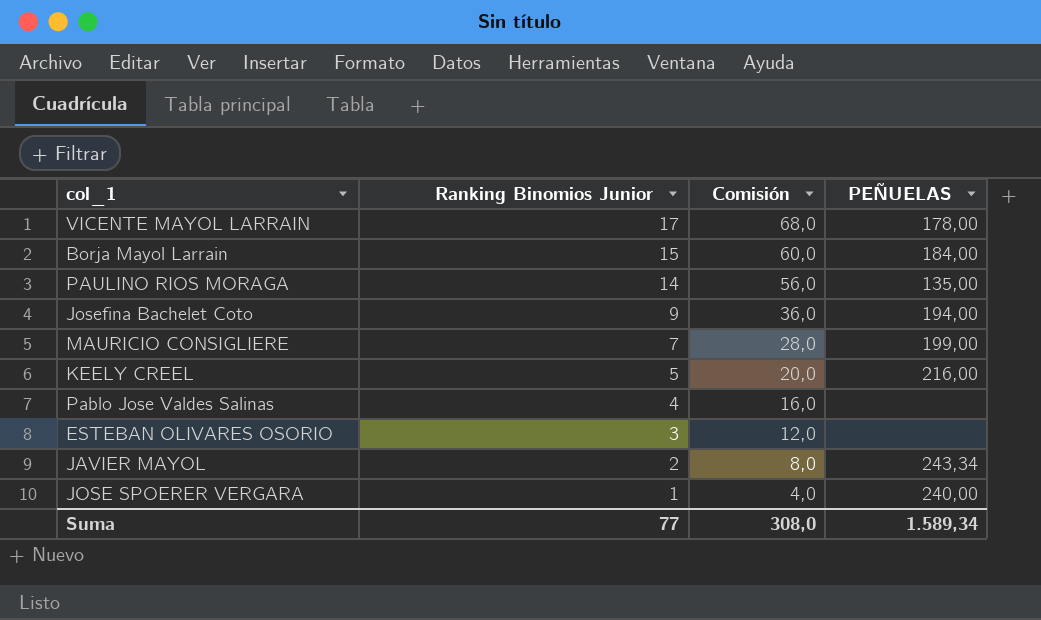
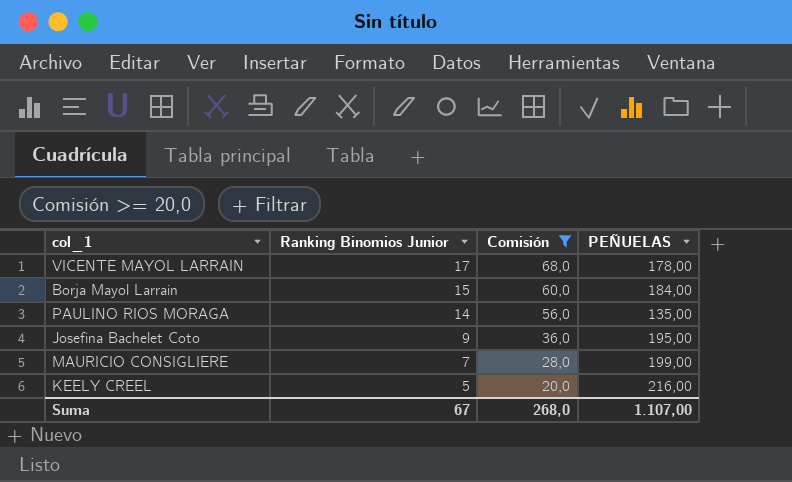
filter: none -> Comisión >= 20,0
Josefina Bachelet Coto | PEÑUELAS: 194,00 -> 195,00
Suma | Ranking Binomios Junior: 77 -> 67
Suma | Comisión: 308,0 -> 268,0
Suma | PEÑUELAS: 1.589,34 -> 1.107,00

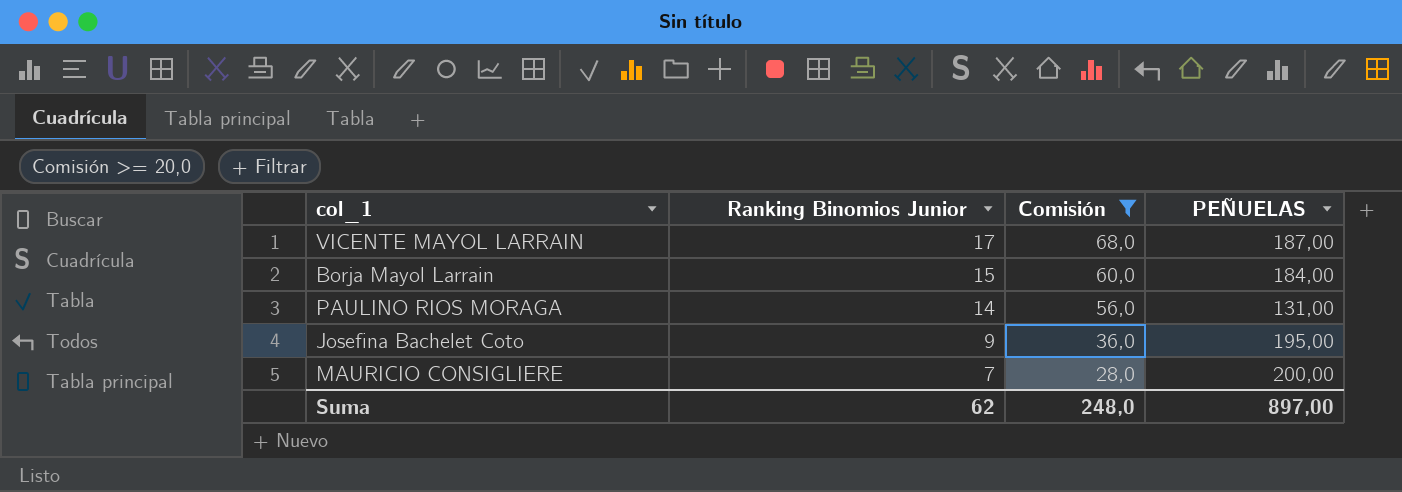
row KEELY CREEL: 5 | 20,0 | 216,00 -> none
VICENTE MAYOL LARRAIN | PEÑUELAS: 178,00 -> 187,00
PAULINO RIOS MORAGA | PEÑUELAS: 135,00 -> 131,00
MAURICIO CONSIGLIERE | PEÑUELAS: 199,00 -> 200,00
Suma | Ranking Binomios Junior: 67 -> 62
Suma | Comisión: 268,0 -> 248,0
Suma | PEÑUELAS: 1.107,00 -> 897,00

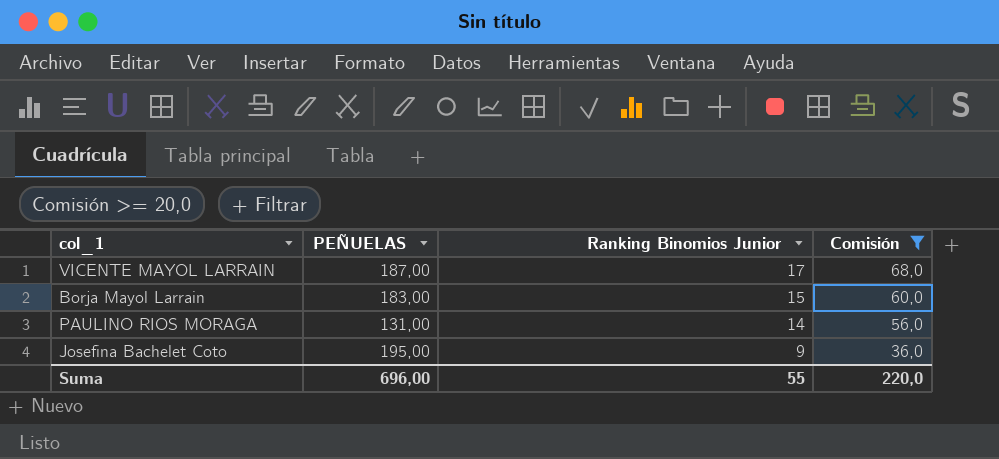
column PEÑUELAS | position: 4 -> 2
row MAURICIO CONSIGLIERE: 7 | 28,0 | 200,00 -> none
Borja Mayol Larrain | PEÑUELAS: 184,00 -> 183,00
Suma | PEÑUELAS: 897,00 -> 696,00
Suma | Ranking Binomios Junior: 62 -> 55
Suma | Comisión: 248,0 -> 220,0

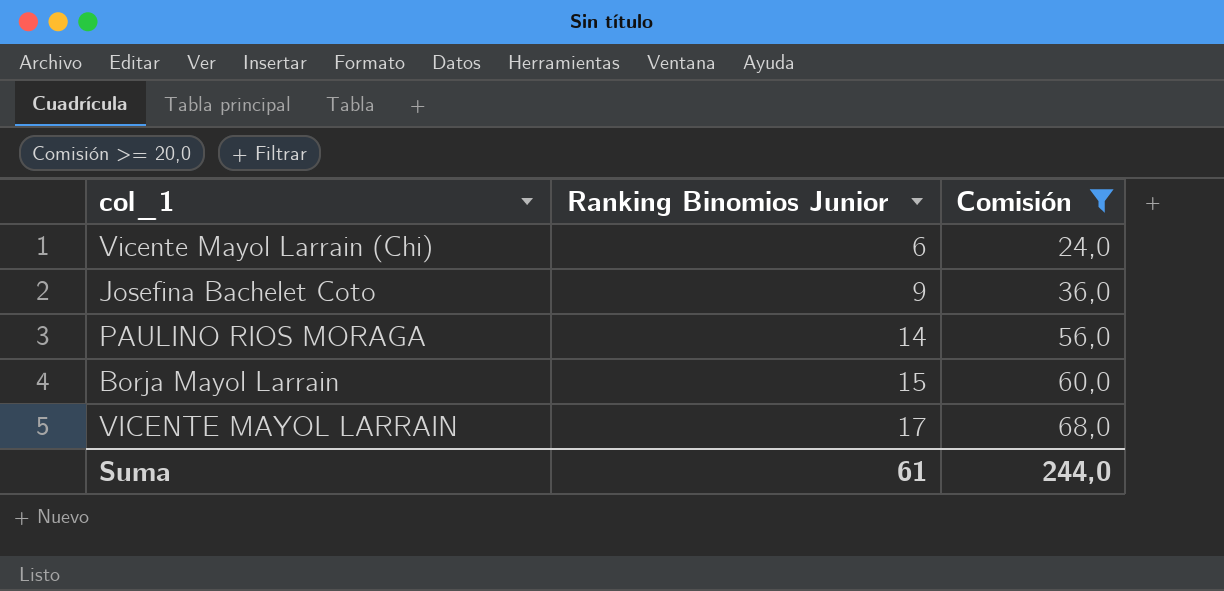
row order: Ranking Binomios Junior descending -> Ranking Binomios Junior ascending
column PEÑUELAS | position: 2 -> none
row Vicente Mayol Larrain (Chi): none -> 6 | 24,0
Suma | Ranking Binomios Junior: 55 -> 61
Suma | Comisión: 220,0 -> 244,0

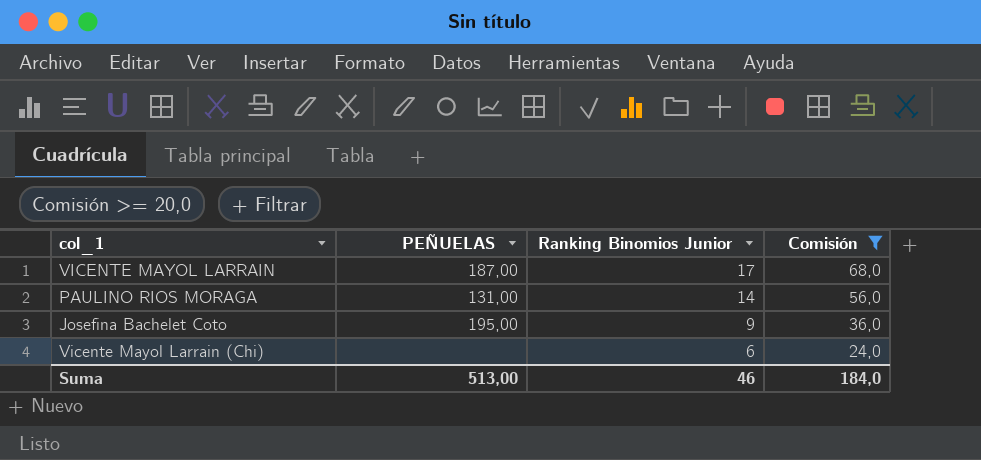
row order: Ranking Binomios Junior ascending -> Ranking Binomios Junior descending
column PEÑUELAS | position: none -> 2
row Borja Mayol Larrain: 15 | 60,0 -> none
Suma | Ranking Binomios Junior: 61 -> 46
Suma | Comisión: 244,0 -> 184,0

